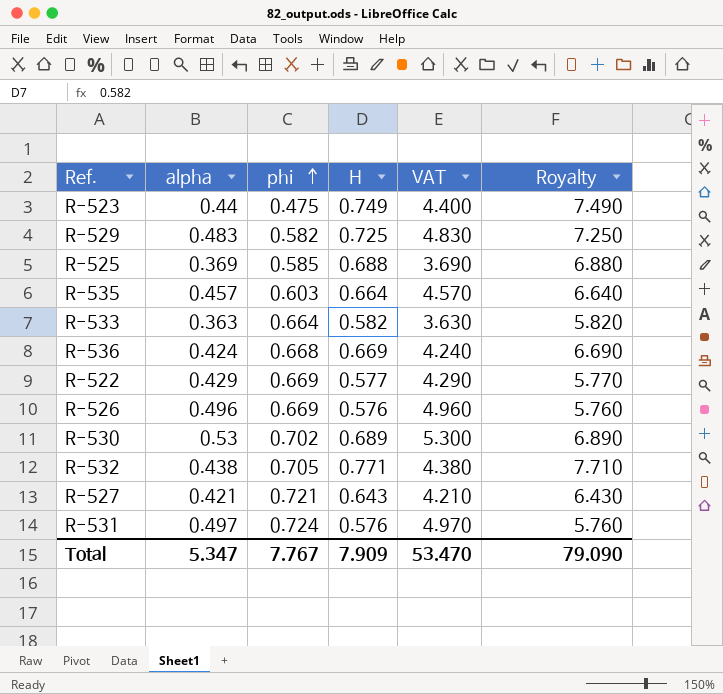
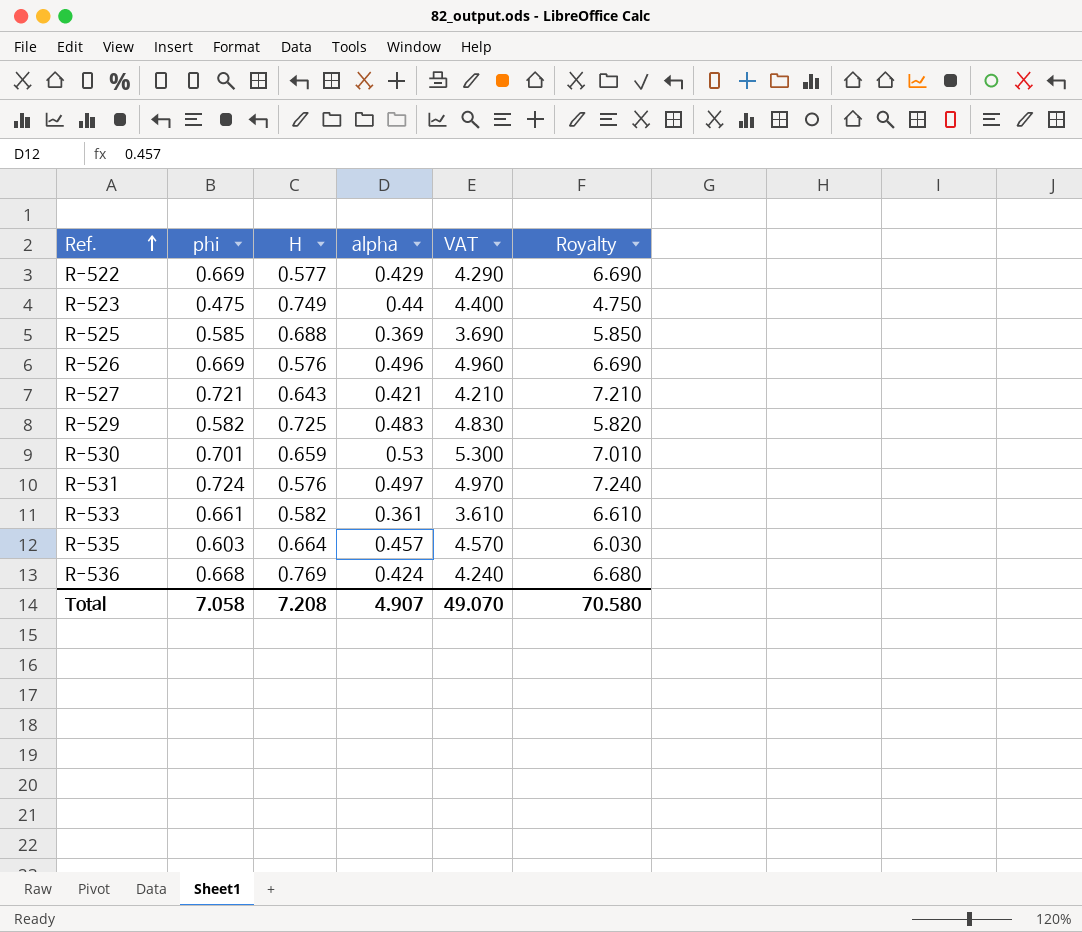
row order: phi ascending -> Ref. ascending
column alpha | position: 2 -> 4
column Royalty | formula: [H] * 10 -> [phi] * 10
row R-532: 0.438 | 0.705 | 0.771 | 4.380 | 7.710 -> none
R-530 | phi: 0.702 -> 0.701
R-530 | H: 0.689 -> 0.659
R-533 | phi: 0.664 -> 0.661
R-533 | alpha: 0.363 -> 0.361
R-533 | VAT: 3.630 -> 3.610
R-536 | H: 0.669 -> 0.769
Total | phi: 7.767 -> 7.058
Total | H: 7.909 -> 7.208
Total | alpha: 5.347 -> 4.907
Total | VAT: 53.470 -> 49.070
Total | Royalty: 79.090 -> 70.580

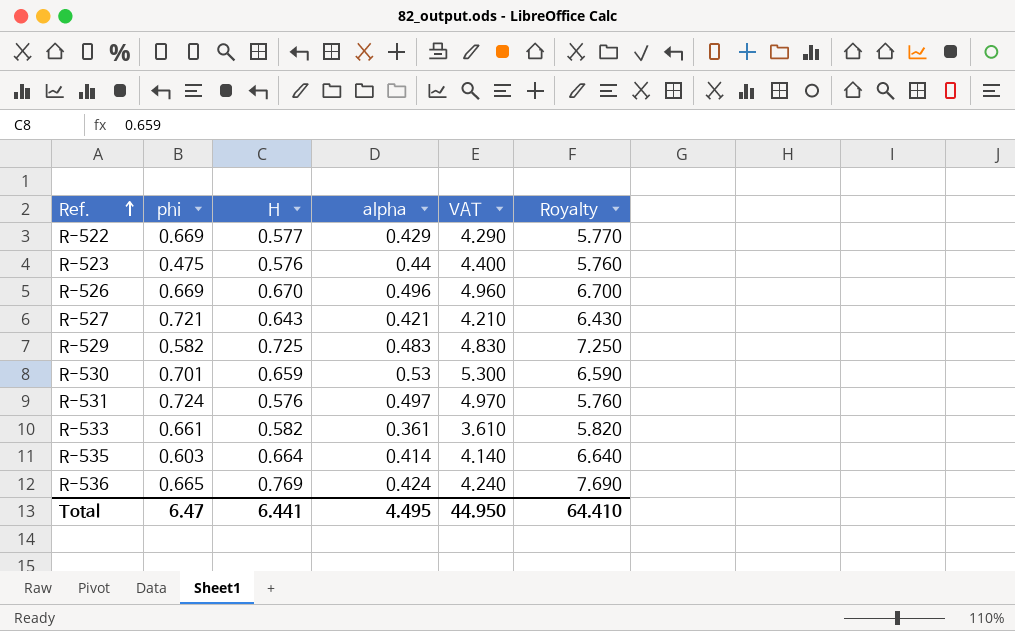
column Royalty | formula: [phi] * 10 -> [H] * 10
row R-525: 0.585 | 0.688 | 0.369 | 3.690 | 5.850 -> none
R-523 | H: 0.749 -> 0.576
R-526 | H: 0.576 -> 0.670
R-535 | alpha: 0.457 -> 0.414
R-535 | VAT: 4.570 -> 4.140
R-536 | phi: 0.668 -> 0.665
Total | phi: 7.058 -> 6.47
Total | H: 7.208 -> 6.441
Total | alpha: 4.907 -> 4.495
Total | VAT: 49.070 -> 44.950
Total | Royalty: 70.580 -> 64.410

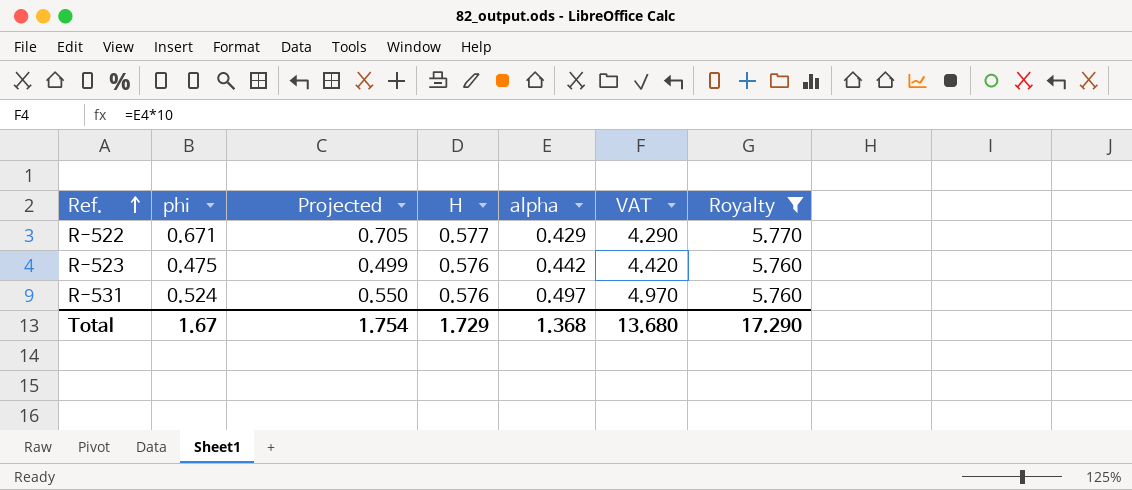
filter: none -> Royalty <= 5.770
column Projected | formula: none -> [phi] * 1.05
R-522 | phi: 0.669 -> 0.671
R-523 | alpha: 0.44 -> 0.442
R-523 | VAT: 4.400 -> 4.420
R-531 | phi: 0.724 -> 0.524
Total | phi: 6.47 -> 1.67
Total | H: 6.441 -> 1.729
Total | alpha: 4.495 -> 1.368
Total | VAT: 44.950 -> 13.680
Total | Royalty: 64.410 -> 17.290

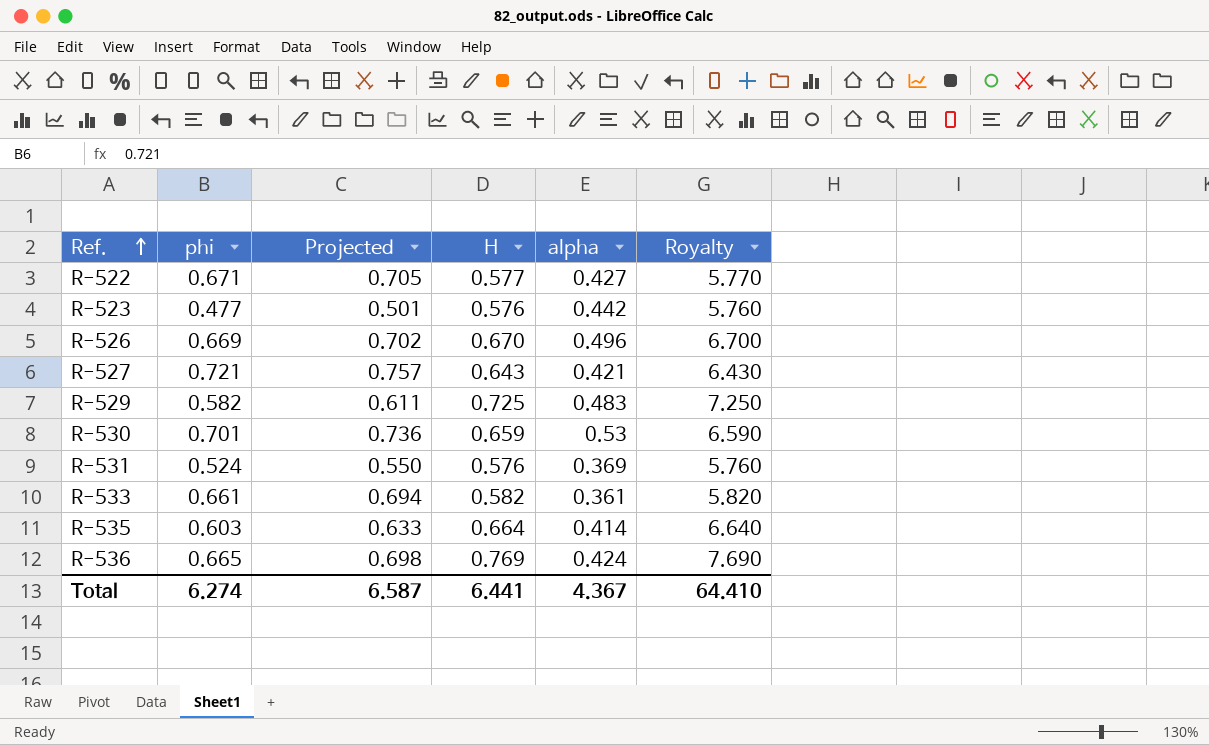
filter: Royalty <= 5.770 -> none
column VAT | formula: [alpha] * 10 -> none
R-522 | alpha: 0.429 -> 0.427
R-523 | phi: 0.475 -> 0.477
R-523 | Projected: 0.499 -> 0.501
R-531 | alpha: 0.497 -> 0.369
Total | phi: 1.67 -> 6.274
Total | Projected: 1.754 -> 6.587
Total | H: 1.729 -> 6.441
Total | alpha: 1.368 -> 4.367
Total | Royalty: 17.290 -> 64.410

